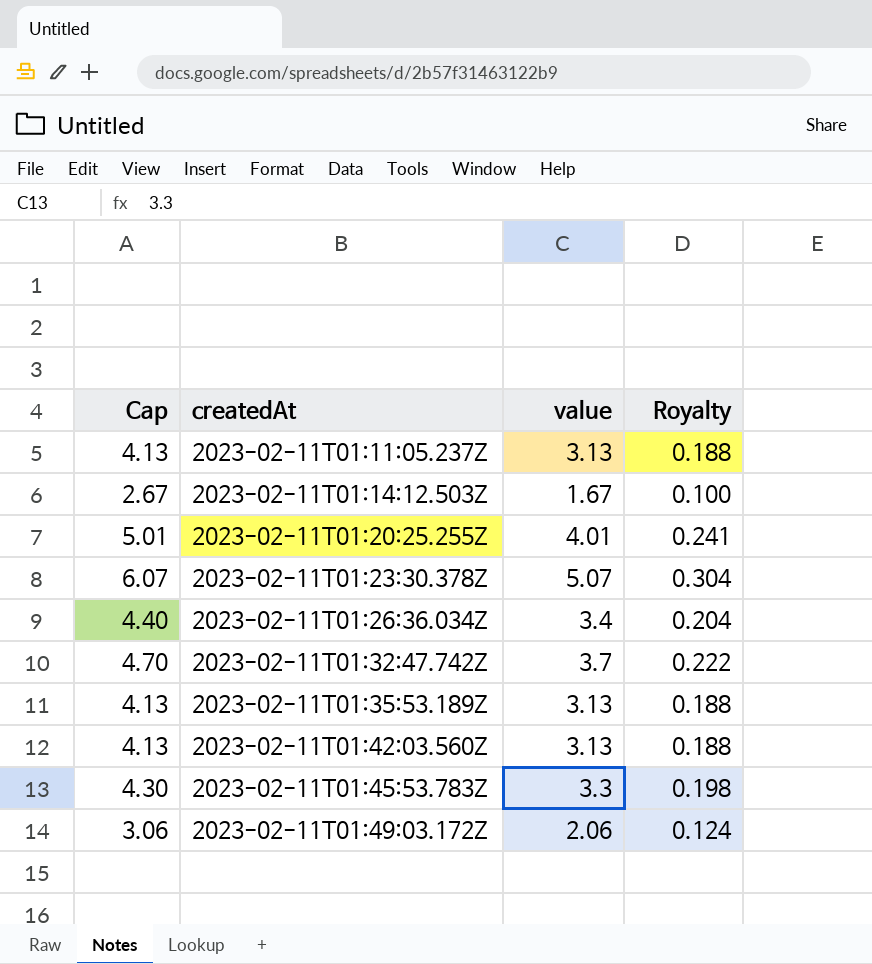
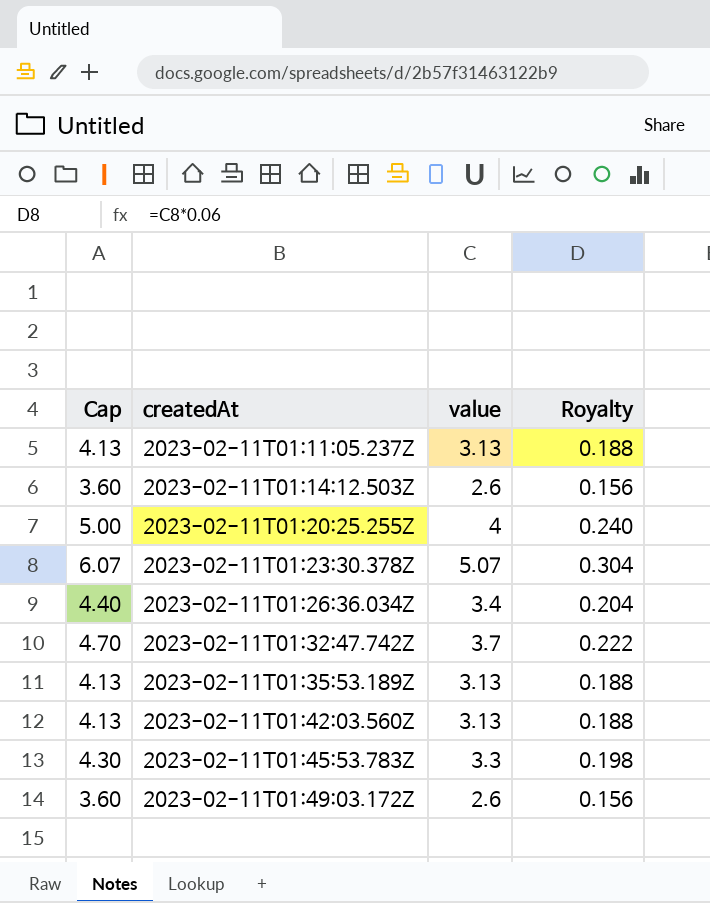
2023-02-11T01:14:12.503Z | Cap: 2.67 -> 3.60
2023-02-11T01:14:12.503Z | value: 1.67 -> 2.6
2023-02-11T01:14:12.503Z | Royalty: 0.100 -> 0.156
2023-02-11T01:20:25.255Z | Cap: 5.01 -> 5.00
2023-02-11T01:20:25.255Z | value: 4.01 -> 4
2023-02-11T01:20:25.255Z | Royalty: 0.241 -> 0.240
2023-02-11T01:49:03.172Z | Cap: 3.06 -> 3.60
2023-02-11T01:49:03.172Z | value: 2.06 -> 2.6
2023-02-11T01:49:03.172Z | Royalty: 0.124 -> 0.156

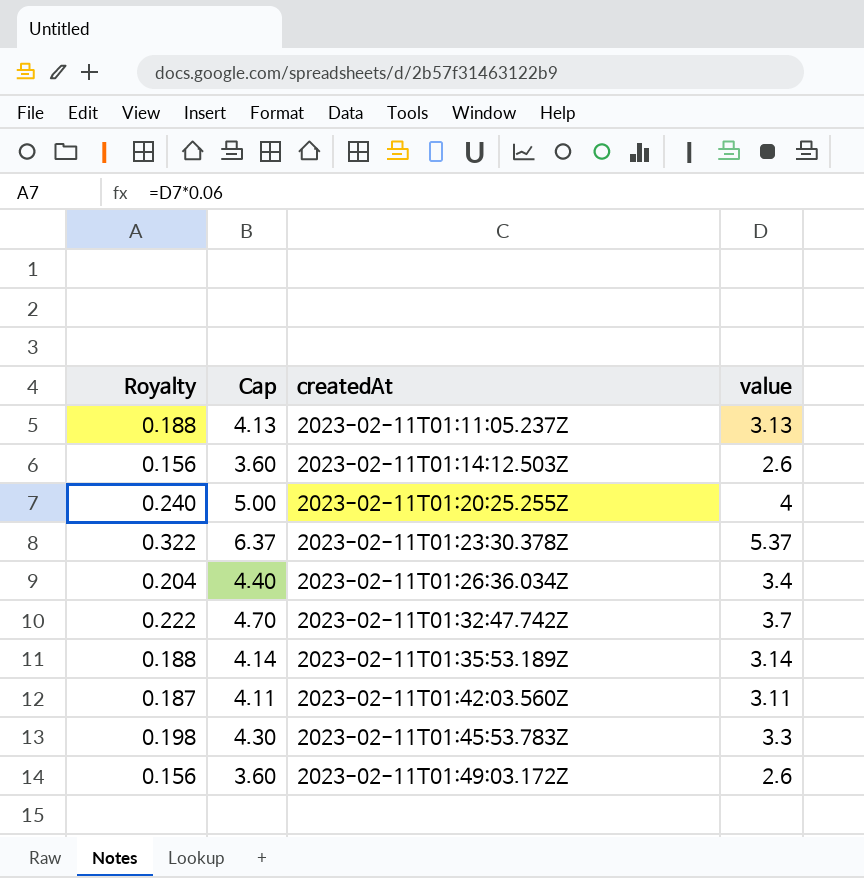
column Royalty | position: 4 -> 1
2023-02-11T01:23:30.378Z | Royalty: 0.304 -> 0.322
2023-02-11T01:23:30.378Z | Cap: 6.07 -> 6.37
2023-02-11T01:23:30.378Z | value: 5.07 -> 5.37
2023-02-11T01:35:53.189Z | Cap: 4.13 -> 4.14
2023-02-11T01:35:53.189Z | value: 3.13 -> 3.14
2023-02-11T01:42:03.560Z | Royalty: 0.188 -> 0.187
2023-02-11T01:42:03.560Z | Cap: 4.13 -> 4.11
2023-02-11T01:42:03.560Z | value: 3.13 -> 3.11

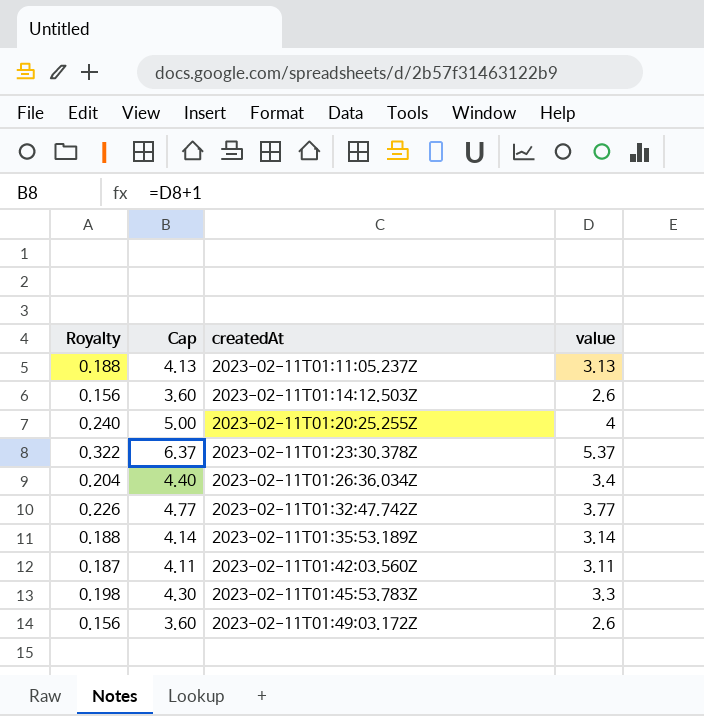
2023-02-11T01:32:47.742Z | Royalty: 0.222 -> 0.226
2023-02-11T01:32:47.742Z | Cap: 4.70 -> 4.77
2023-02-11T01:32:47.742Z | value: 3.7 -> 3.77

